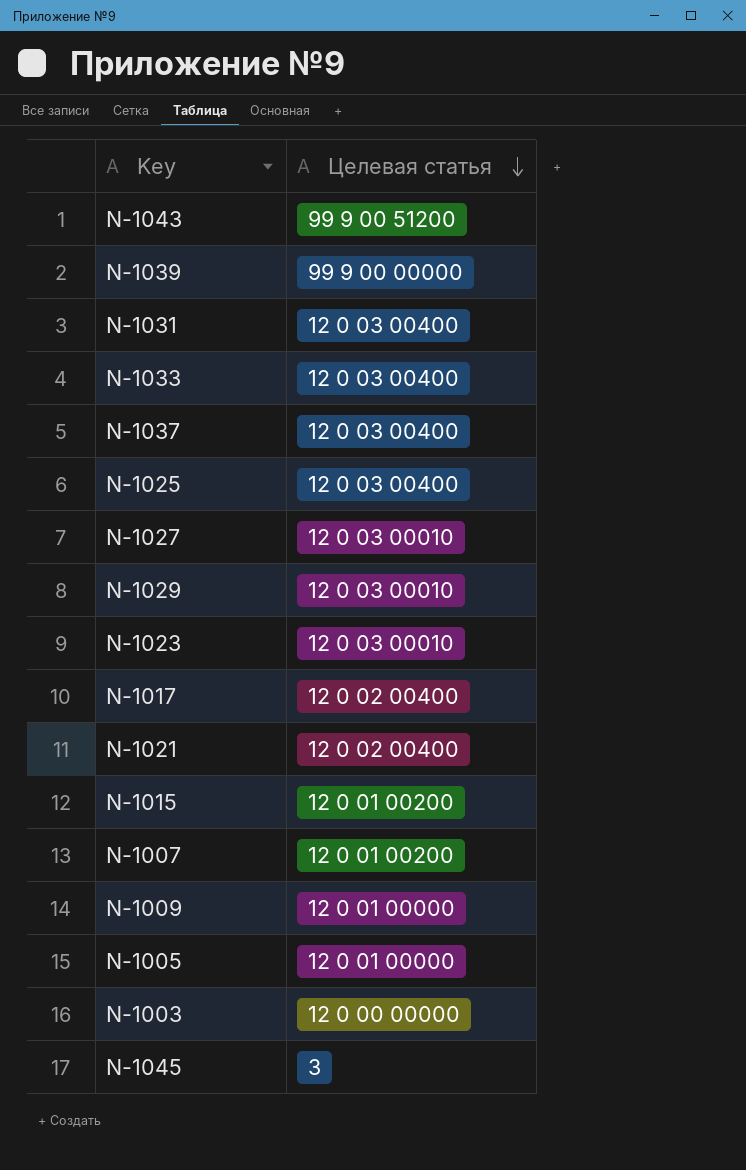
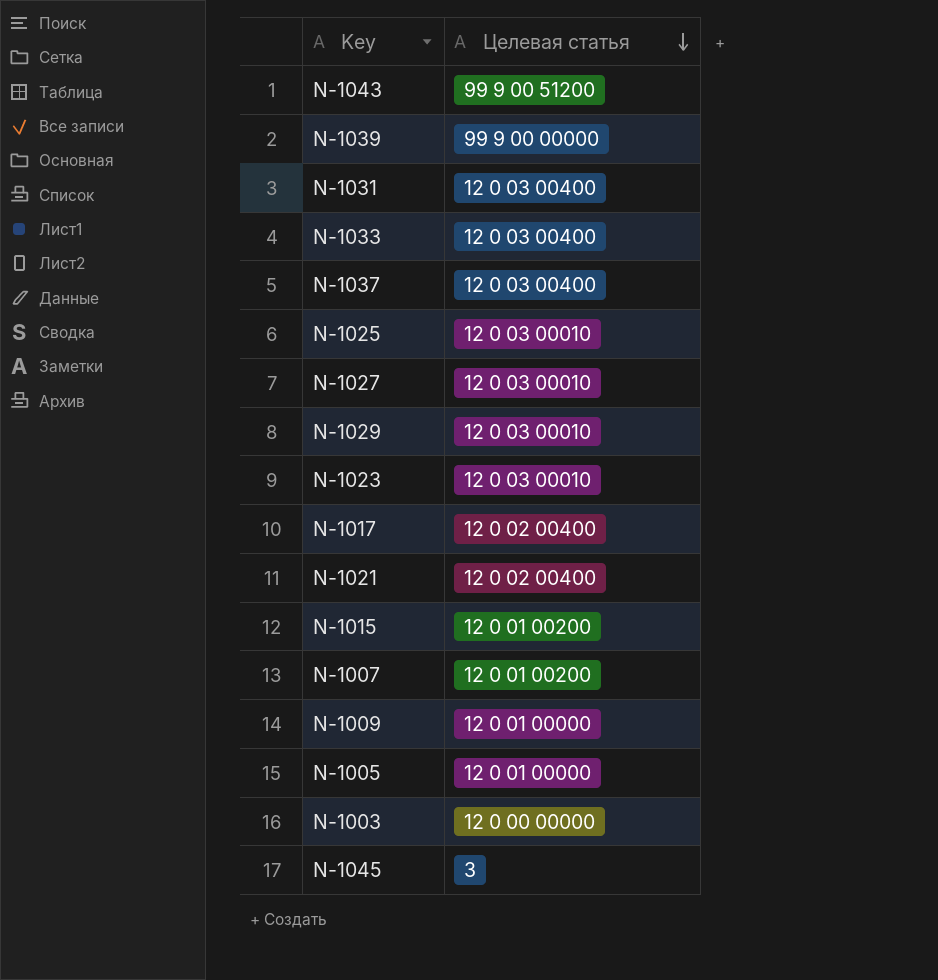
N-1025 | Целевая статья: 12 0 03 00400 -> 12 0 03 00010

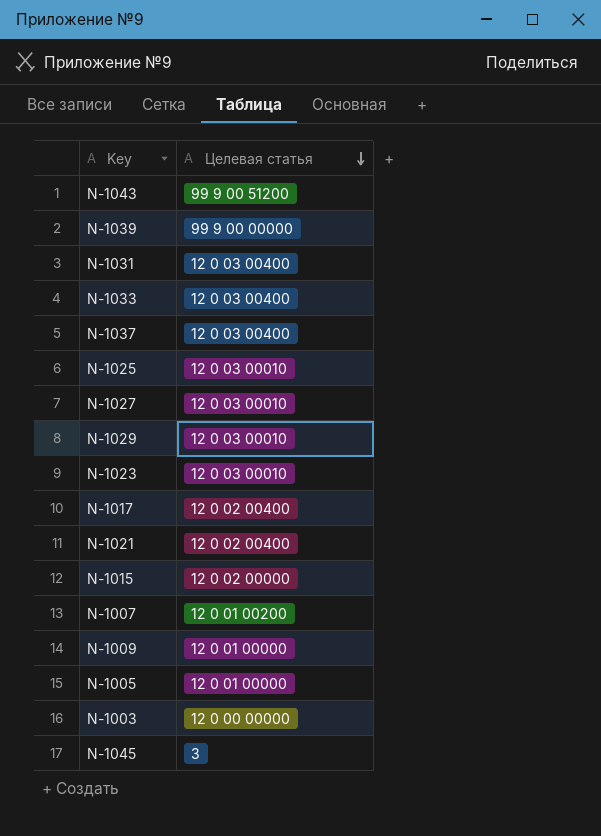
N-1015 | Целевая статья: 12 0 01 00200 -> 12 0 02 00000

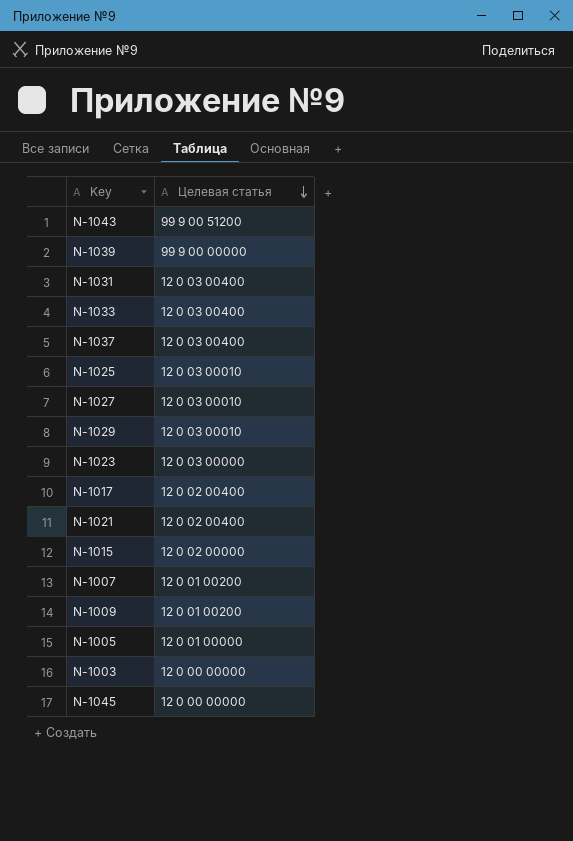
N-1023 | Целевая статья: 12 0 03 00010 -> 12 0 03 00000
N-1009 | Целевая статья: 12 0 01 00000 -> 12 0 01 00200
N-1045 | Целевая статья: 3 -> 12 0 00 00000

